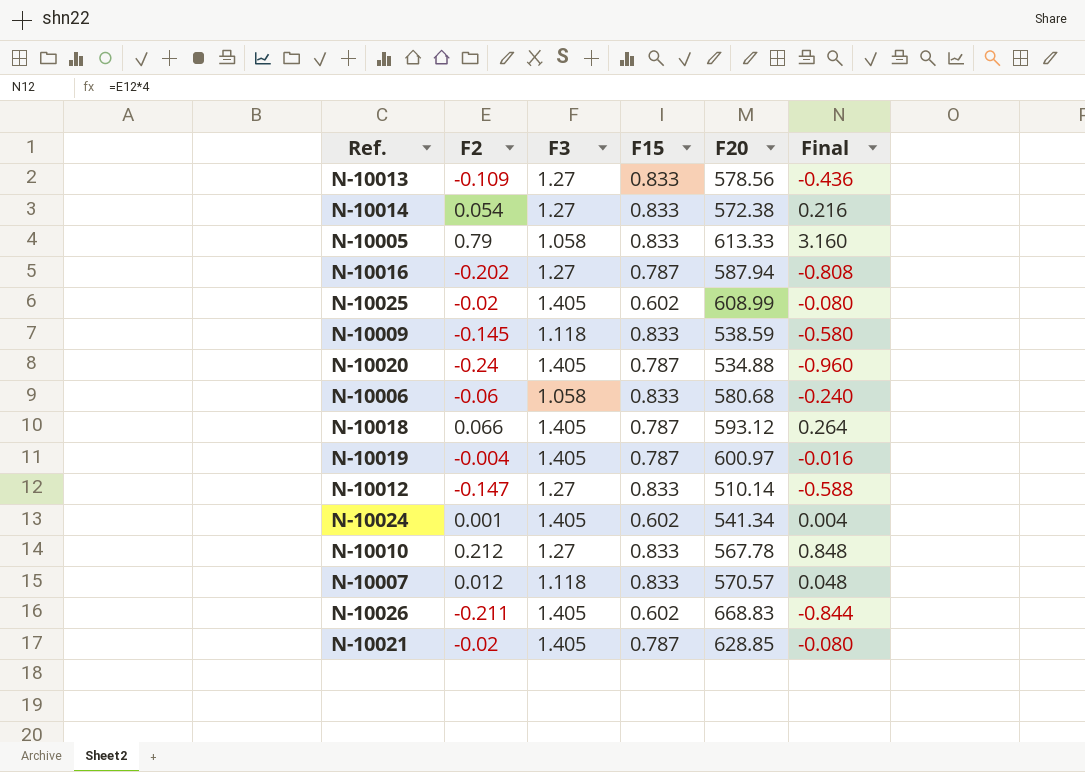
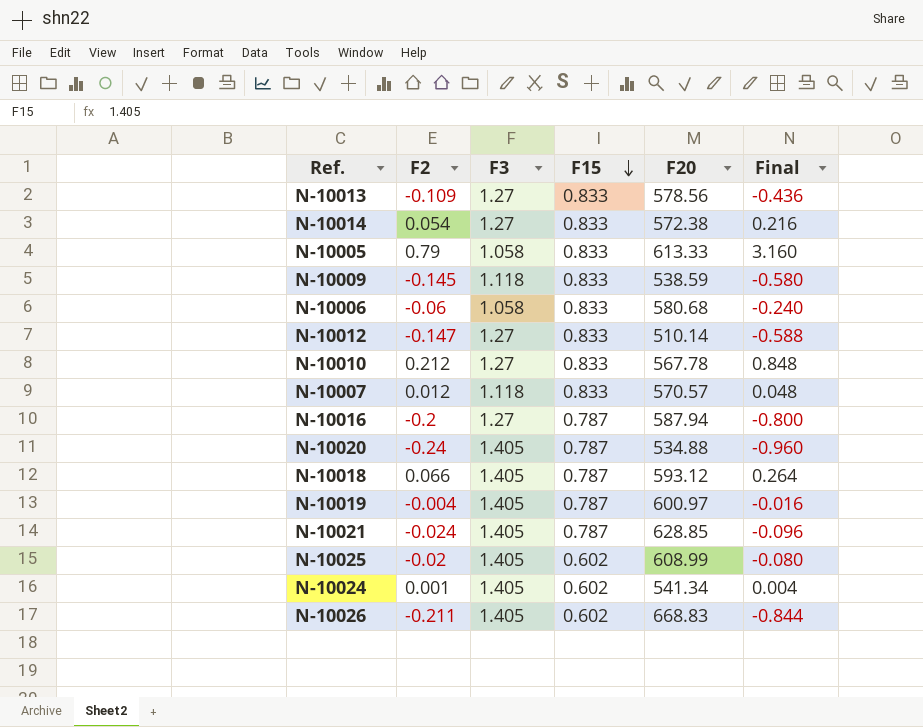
row order: none -> F15 descending
N-10016 | F2: -0.202 -> -0.2
N-10016 | Final: -0.808 -> -0.800
N-10021 | F2: -0.02 -> -0.024
N-10021 | Final: -0.080 -> -0.096

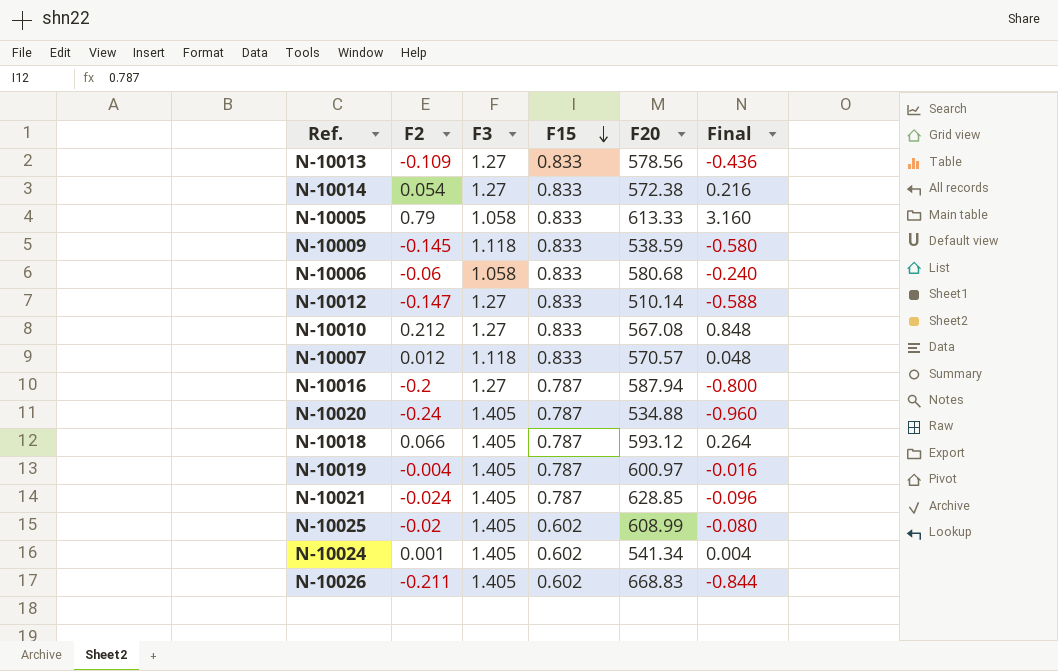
N-10010 | F20: 567.78 -> 567.08

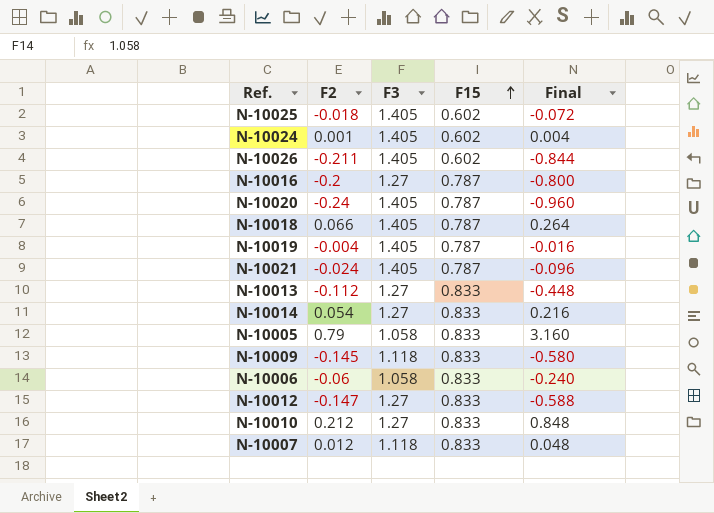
row order: F15 descending -> F15 ascending
column F20 | position: 5 -> none
N-10025 | F2: -0.02 -> -0.018
N-10025 | Final: -0.080 -> -0.072
N-10013 | F2: -0.109 -> -0.112
N-10013 | Final: -0.436 -> -0.448

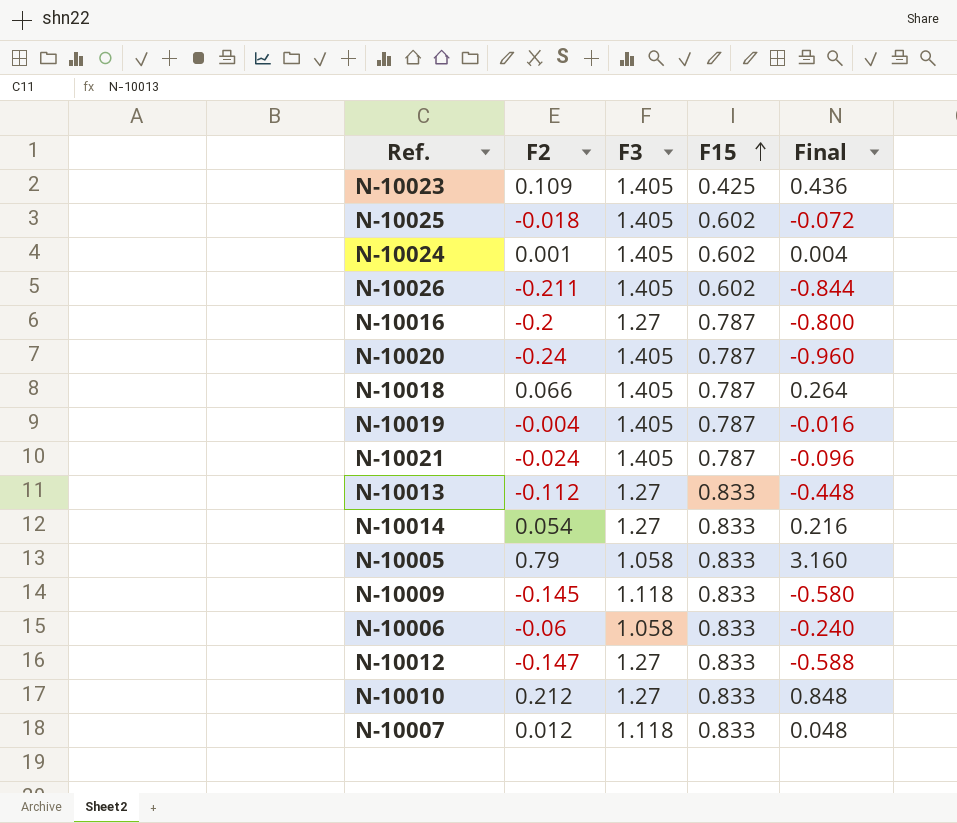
row N-10023: none -> 0.109 | 1.405 | 0.425 | 0.436

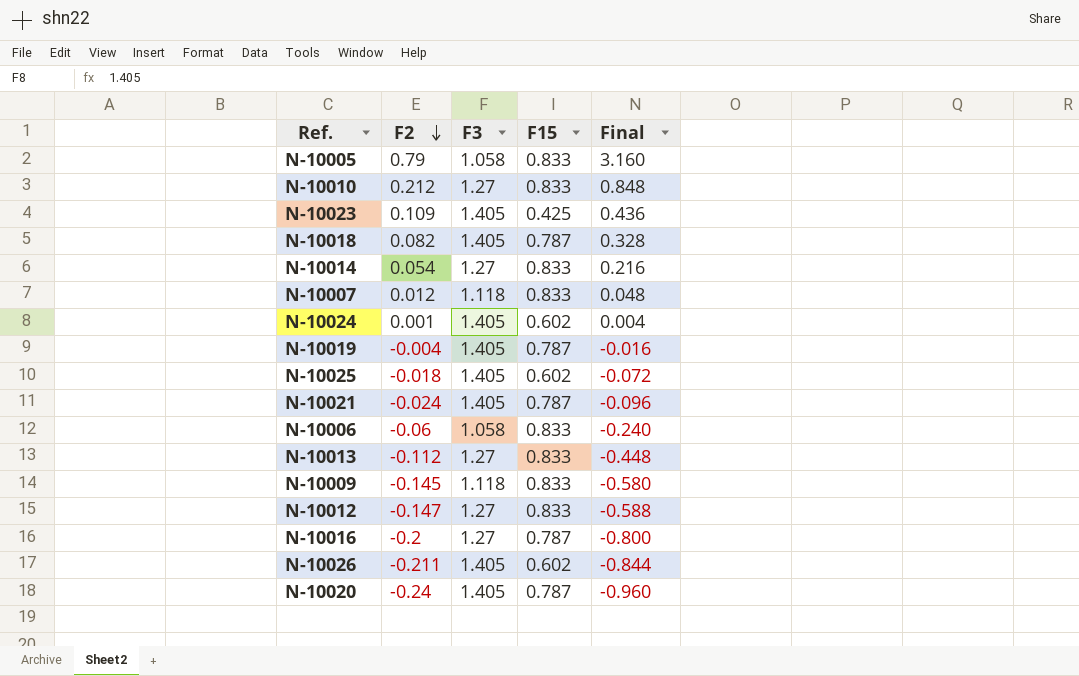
row order: F15 ascending -> F2 descending
N-10018 | F2: 0.066 -> 0.082
N-10018 | Final: 0.264 -> 0.328

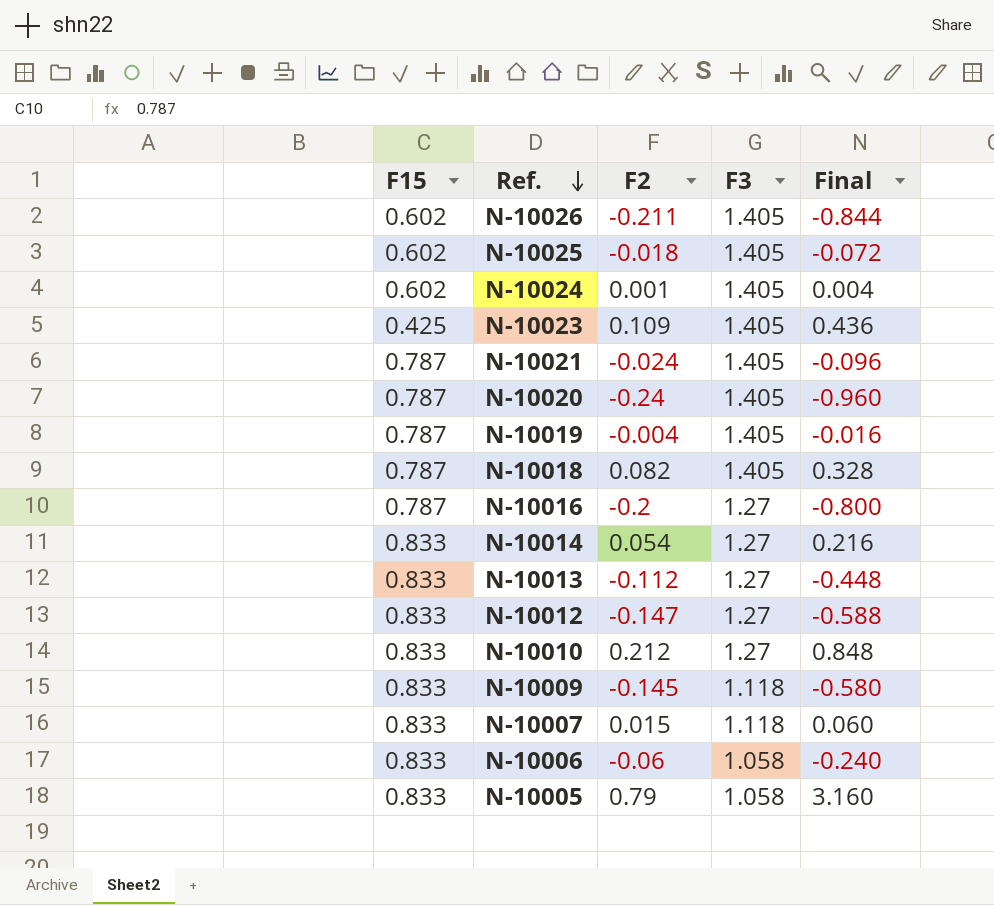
row order: F2 descending -> Ref. descending
column F15 | position: 4 -> 1
N-10007 | F2: 0.012 -> 0.015
N-10007 | Final: 0.048 -> 0.060

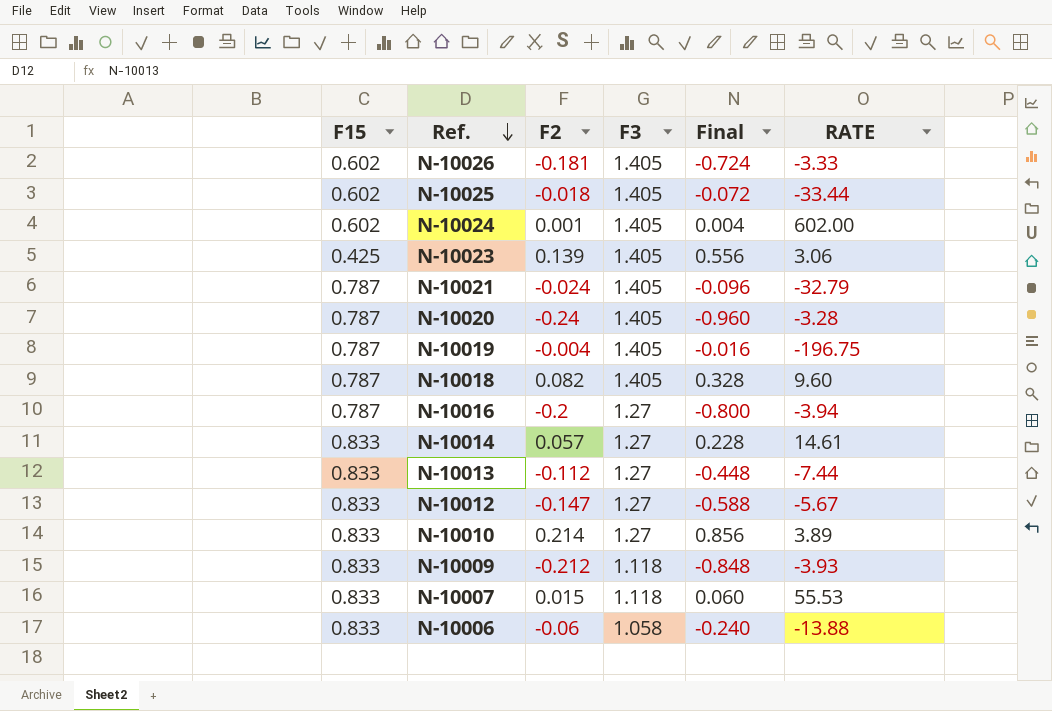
column RATE | formula: none -> [F15] / [F2]
row N-10005: 0.833 | 0.79 | 1.058 | 3.160 -> none
N-10026 | F2: -0.211 -> -0.181
N-10026 | Final: -0.844 -> -0.724
N-10023 | F2: 0.109 -> 0.139
N-10023 | Final: 0.436 -> 0.556
N-10014 | F2: 0.054 -> 0.057
N-10014 | Final: 0.216 -> 0.228
N-10010 | F2: 0.212 -> 0.214
N-10010 | Final: 0.848 -> 0.856
N-10009 | F2: -0.145 -> -0.212
N-10009 | Final: -0.580 -> -0.848

